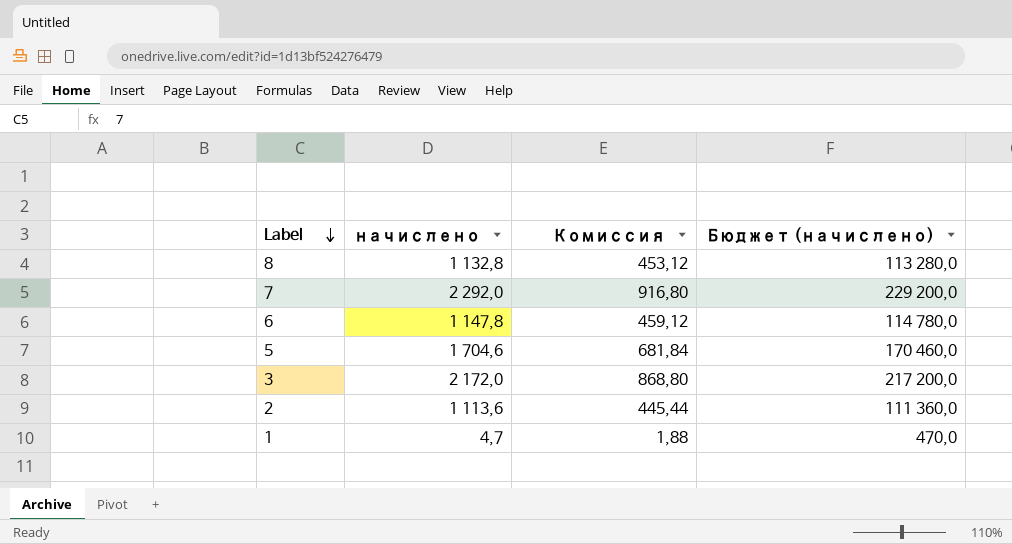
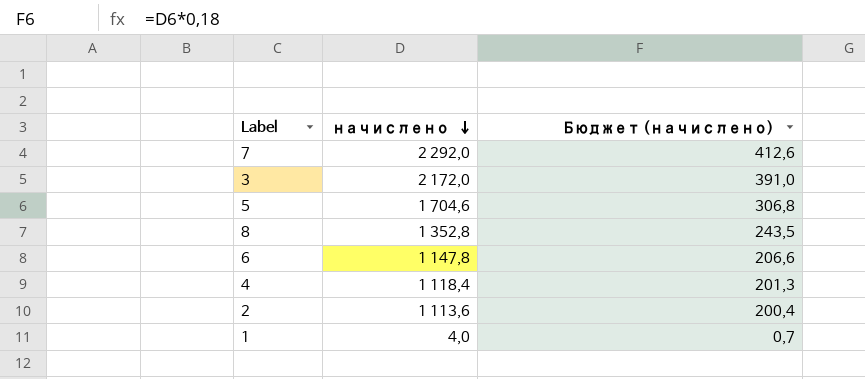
row order: Label descending -> начислено descending
column Комиссия | formula: [начислено] * 0,4 -> none
column Бюджет (начислено) | formula: [начислено] * 100 -> [начислено] * 0,18
8 | начислено: 1 132,8 -> 1 352,8
row 4: none -> 1 118,4 | 201,3
1 | начислено: 4,7 -> 4,0

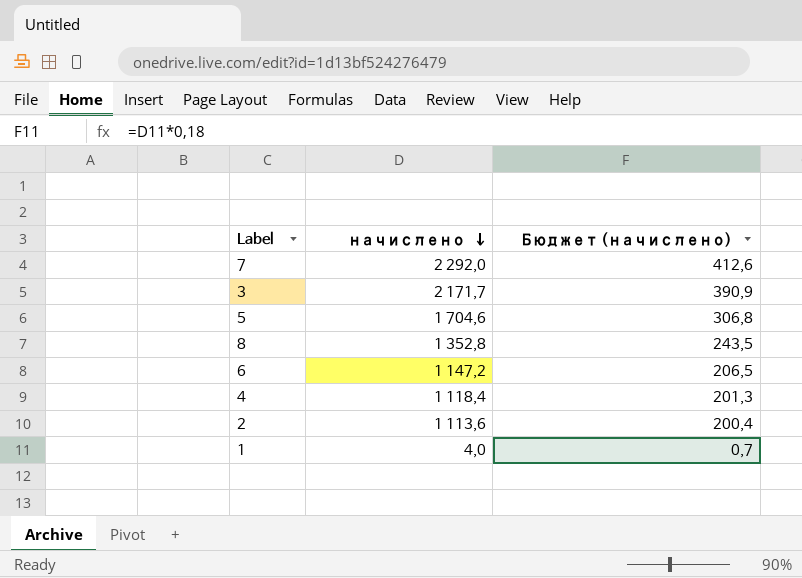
3 | начислено: 2 172,0 -> 2 171,7
3 | Бюджет (начислено): 391,0 -> 390,9
6 | начислено: 1 147,8 -> 1 147,2
6 | Бюджет (начислено): 206,6 -> 206,5

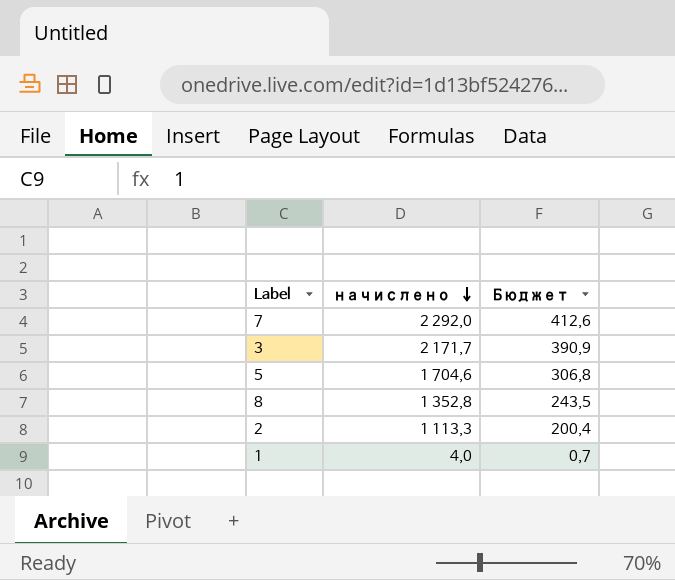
column name: Бюджет (начислено) -> Бюджет
row 6: 1 147,2 | 206,5 -> none
row 4: 1 118,4 | 201,3 -> none
2 | начислено: 1 113,6 -> 1 113,3

